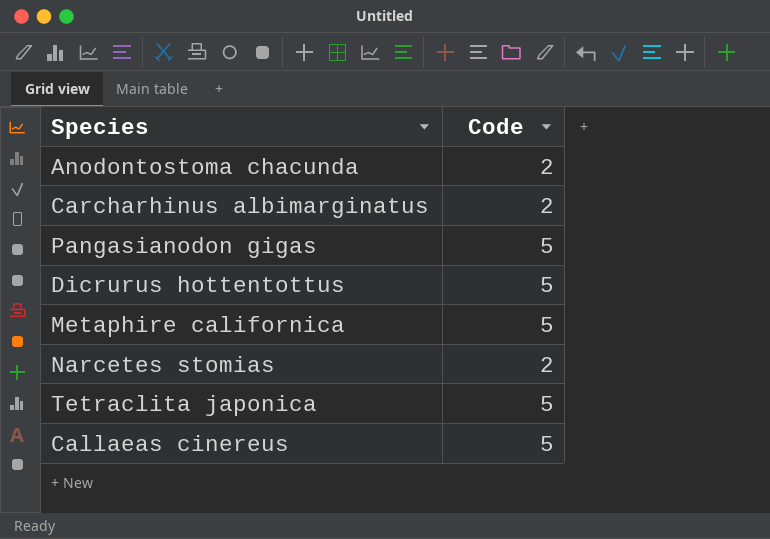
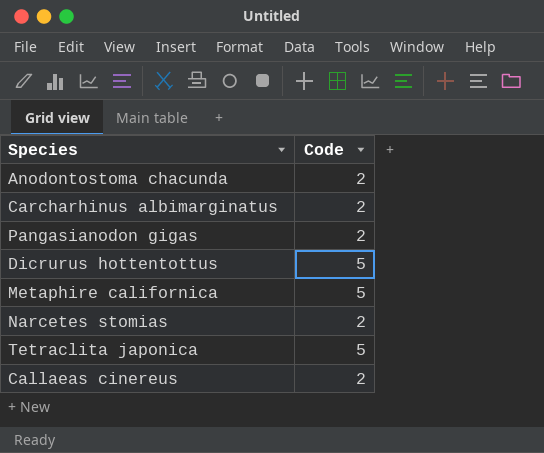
Pangasianodon gigas | Code: 5 -> 2
Callaeas cinereus | Code: 5 -> 2

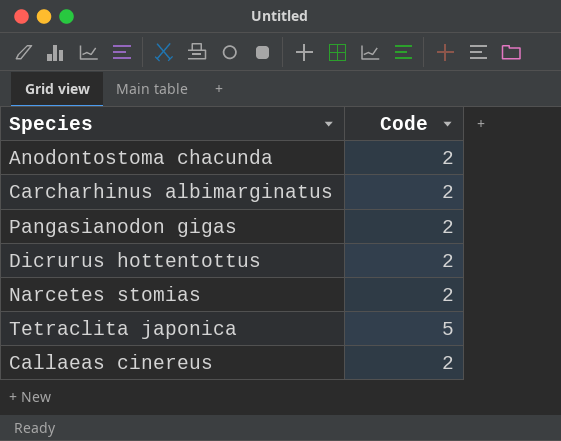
row Metaphire californica: 5 -> none
Dicrurus hottentottus | Code: 5 -> 2

